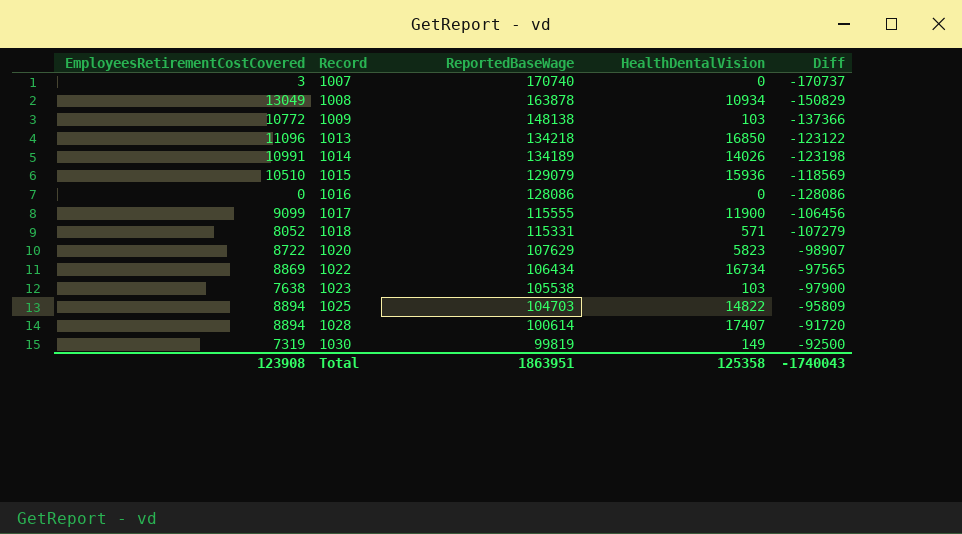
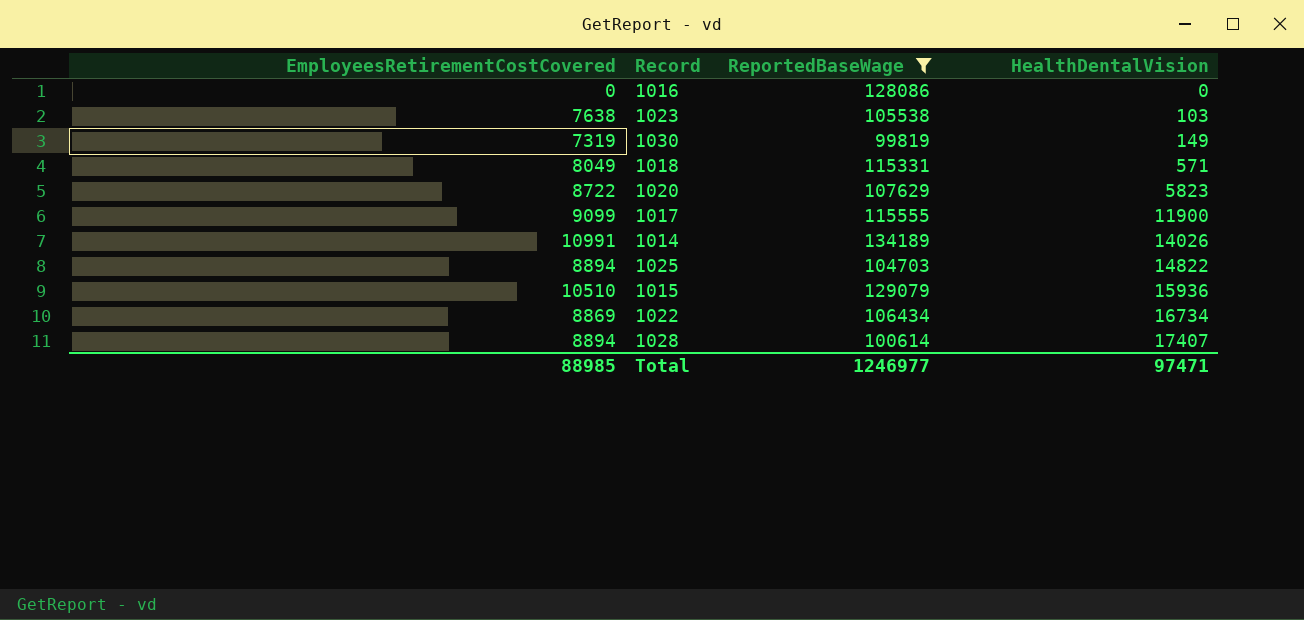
filter: none -> ReportedBaseWage <= 134189
row order: Record ascending -> HealthDentalVision ascending
column Diff | formula: [EmployeesRetirementCostCovered] - [ReportedBaseWage] -> none
1018 | EmployeesRetirementCostCovered: 8052 -> 8049
Total | EmployeesRetirementCostCovered: 123908 -> 88985
Total | ReportedBaseWage: 1863951 -> 1246977
Total | HealthDentalVision: 125358 -> 97471

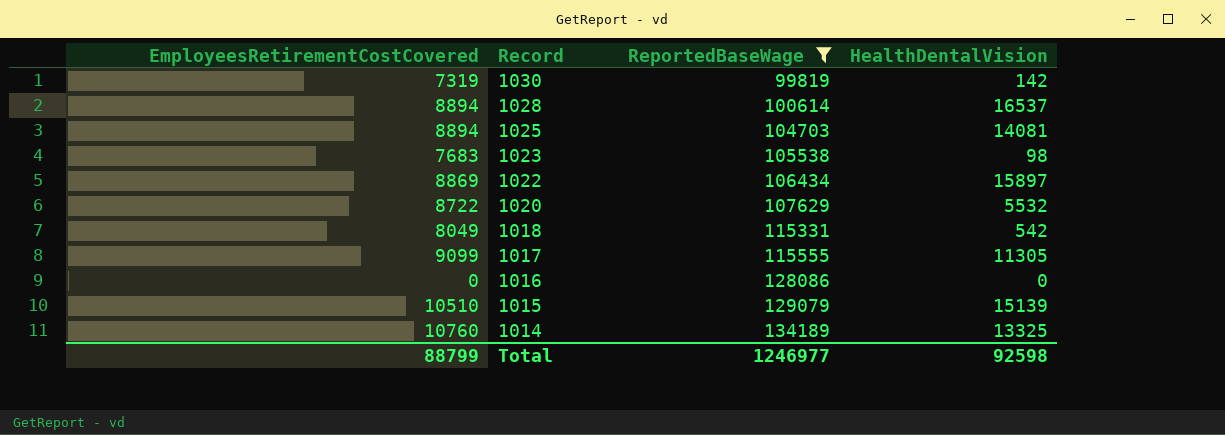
row order: HealthDentalVision ascending -> Record descending
1030 | HealthDentalVision: 149 -> 142
1028 | HealthDentalVision: 17407 -> 16537
1025 | HealthDentalVision: 14822 -> 14081
1023 | EmployeesRetirementCostCovered: 7638 -> 7683
1023 | HealthDentalVision: 103 -> 98
1022 | HealthDentalVision: 16734 -> 15897
1020 | HealthDentalVision: 5823 -> 5532
1018 | HealthDentalVision: 571 -> 542
1017 | HealthDentalVision: 11900 -> 11305
1015 | HealthDentalVision: 15936 -> 15139
1014 | EmployeesRetirementCostCovered: 10991 -> 10760
1014 | HealthDentalVision: 14026 -> 13325
Total | EmployeesRetirementCostCovered: 88985 -> 88799
Total | HealthDentalVision: 97471 -> 92598

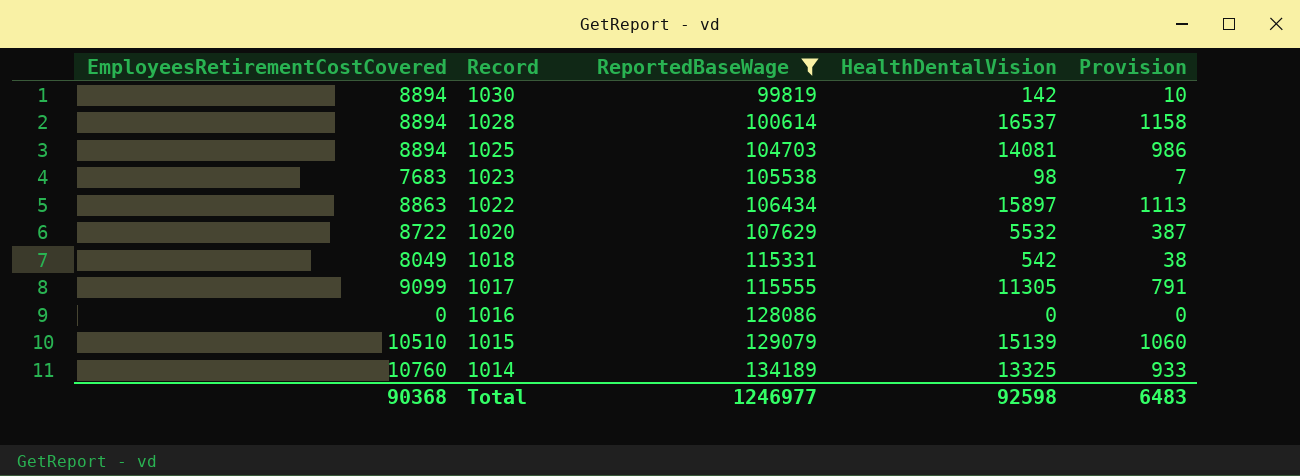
column Provision | formula: none -> [HealthDentalVision] * 0.07
1030 | EmployeesRetirementCostCovered: 7319 -> 8894
1022 | EmployeesRetirementCostCovered: 8869 -> 8863
Total | EmployeesRetirementCostCovered: 88799 -> 90368

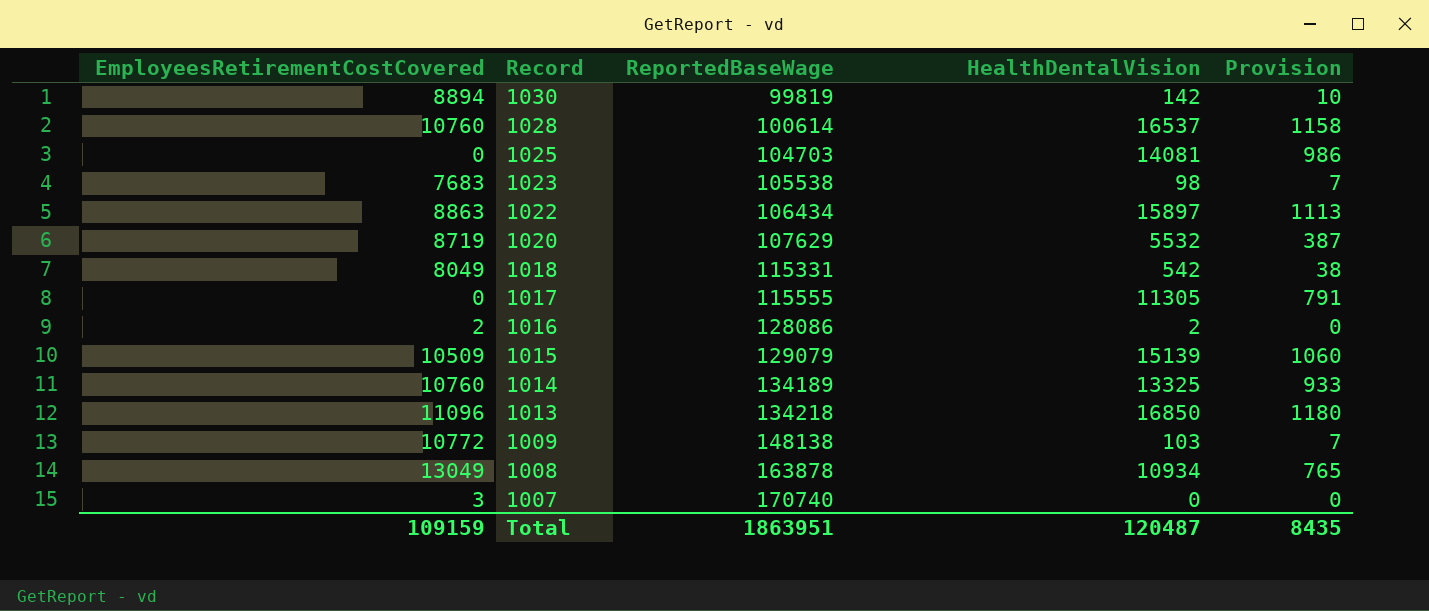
filter: ReportedBaseWage <= 134189 -> none
1028 | EmployeesRetirementCostCovered: 8894 -> 10760
1025 | EmployeesRetirementCostCovered: 8894 -> 0
1020 | EmployeesRetirementCostCovered: 8722 -> 8719
1017 | EmployeesRetirementCostCovered: 9099 -> 0
1016 | EmployeesRetirementCostCovered: 0 -> 2
1016 | HealthDentalVision: 0 -> 2
1015 | EmployeesRetirementCostCovered: 10510 -> 10509
Total | EmployeesRetirementCostCovered: 90368 -> 109159
Total | ReportedBaseWage: 1246977 -> 1863951
Total | HealthDentalVision: 92598 -> 120487
Total | Provision: 6483 -> 8435

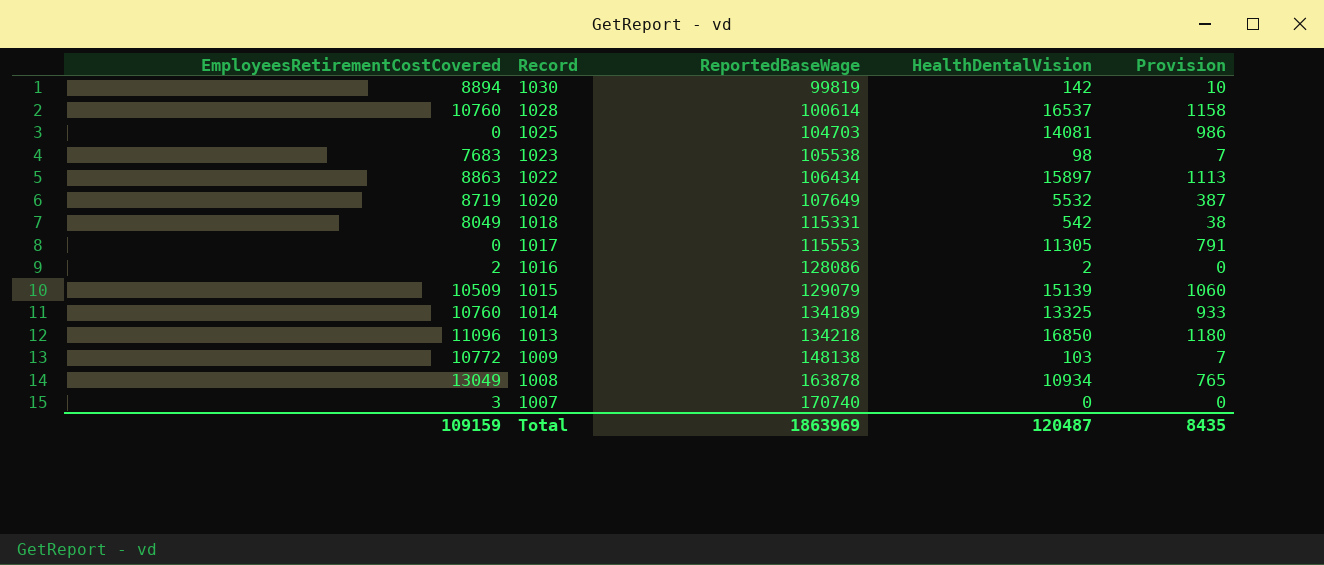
1020 | ReportedBaseWage: 107629 -> 107649
1017 | ReportedBaseWage: 115555 -> 115553
Total | ReportedBaseWage: 1863951 -> 1863969

